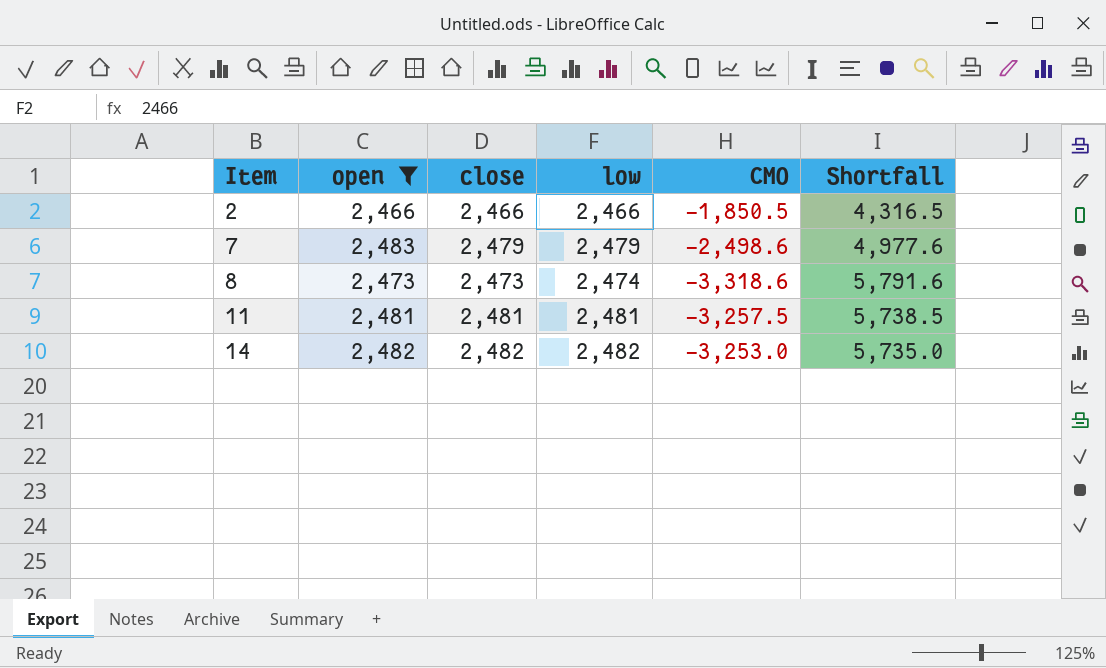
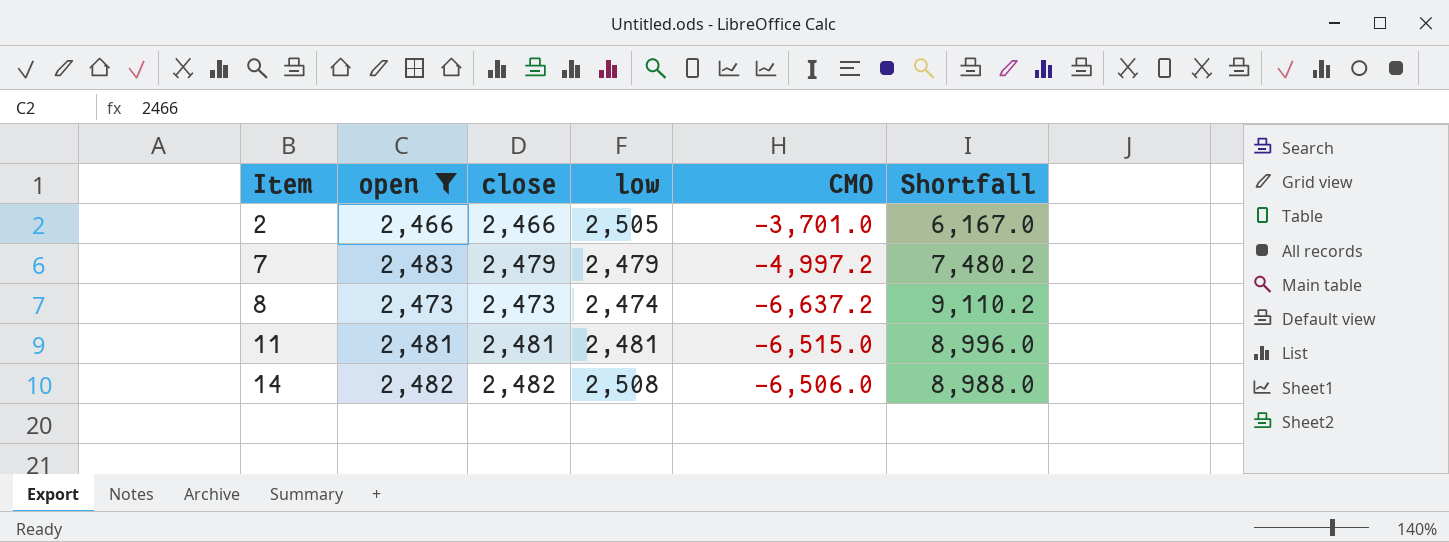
column Shortfall | formula: [close] - [CMO] -> [open] - [CMO]
2 | low: 2,466 -> 2,505
2 | CMO: -1,850.5 -> -3,701.0
7 | CMO: -2,498.6 -> -4,997.2
8 | CMO: -3,318.6 -> -6,637.2
11 | CMO: -3,257.5 -> -6,515.0
14 | low: 2,482 -> 2,508
14 | CMO: -3,253.0 -> -6,506.0

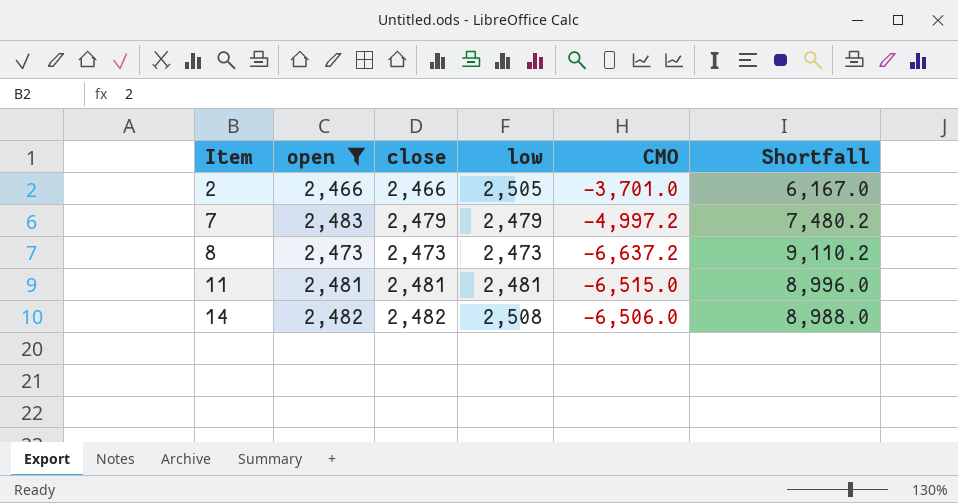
8 | low: 2,474 -> 2,473

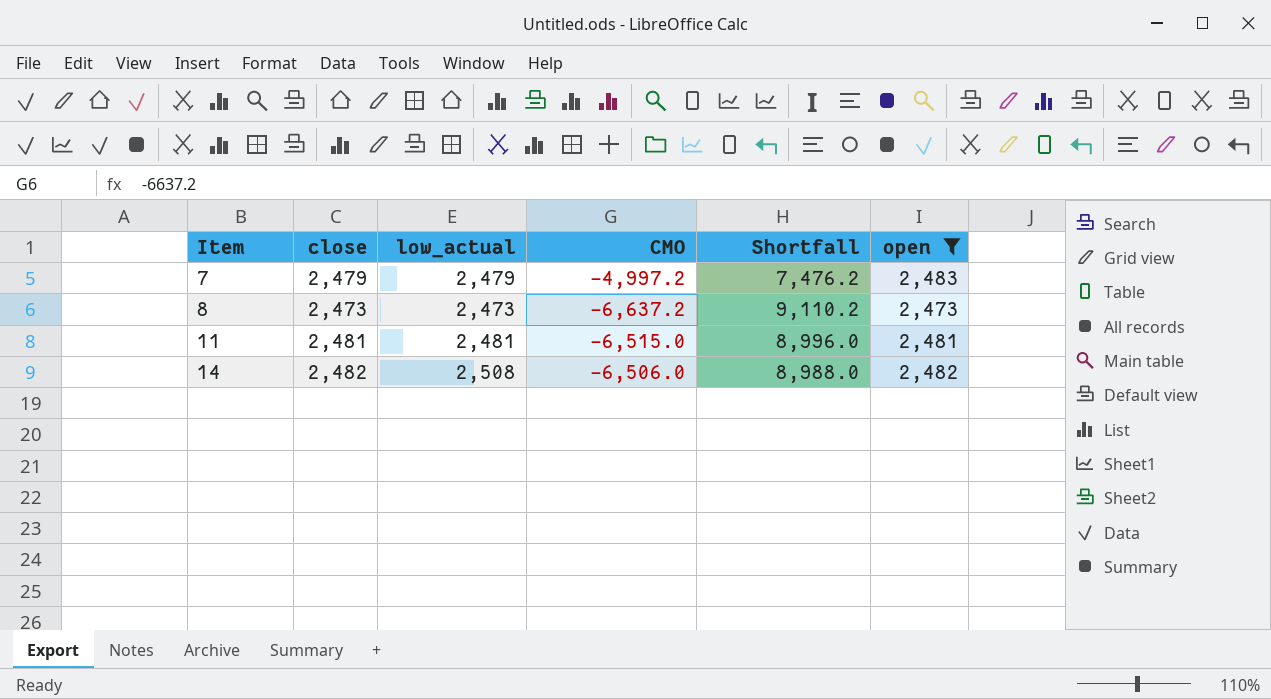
column name: low -> low_actual
column Shortfall | formula: [open] - [CMO] -> [close] - [CMO]
column open | position: 2 -> 6
row 2: 2,466 | 2,466 | 2,505 | -3,701.0 | 6,167.0 -> none

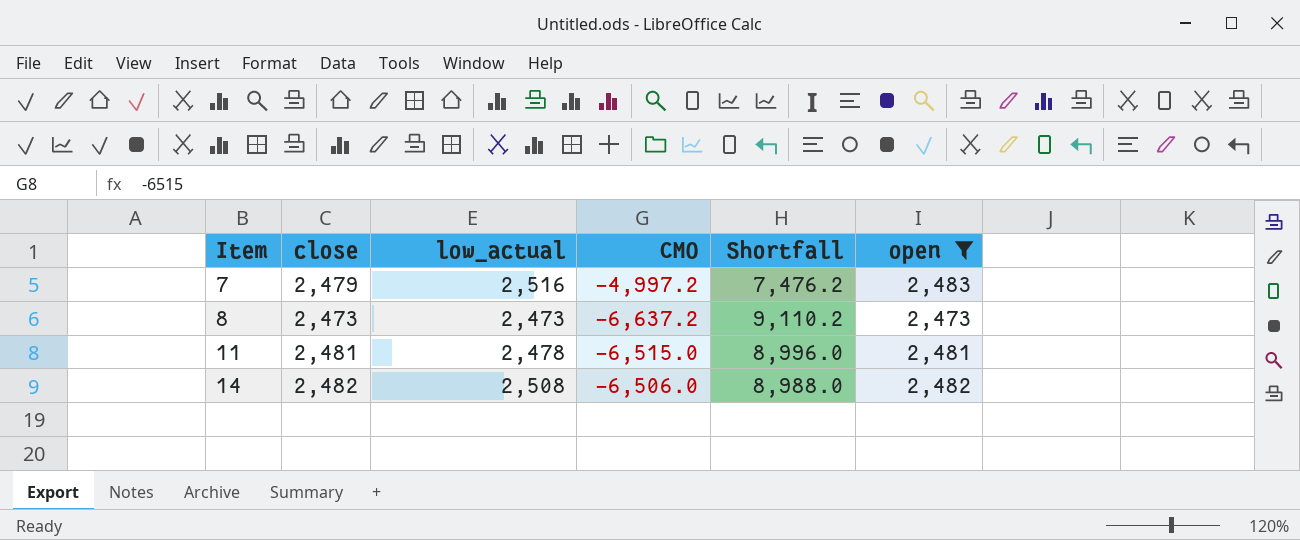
7 | low_actual: 2,479 -> 2,516
11 | low_actual: 2,481 -> 2,478

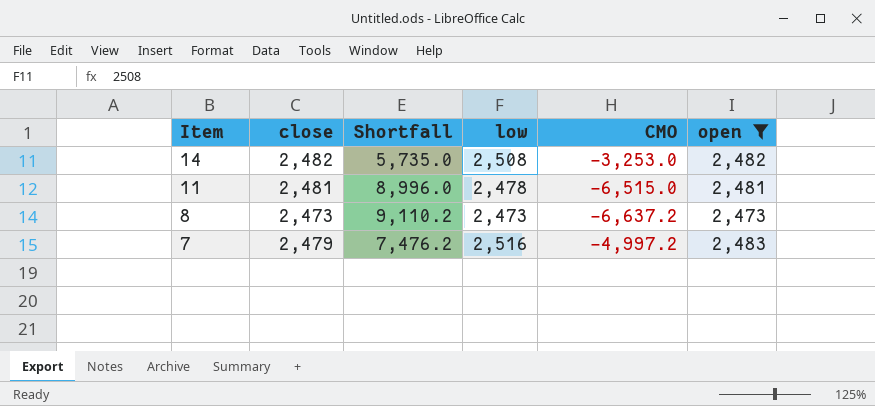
row order: Item ascending -> Item descending
column Shortfall | position: 5 -> 3
column name: low_actual -> low
14 | Shortfall: 8,988.0 -> 5,735.0
14 | CMO: -6,506.0 -> -3,253.0

